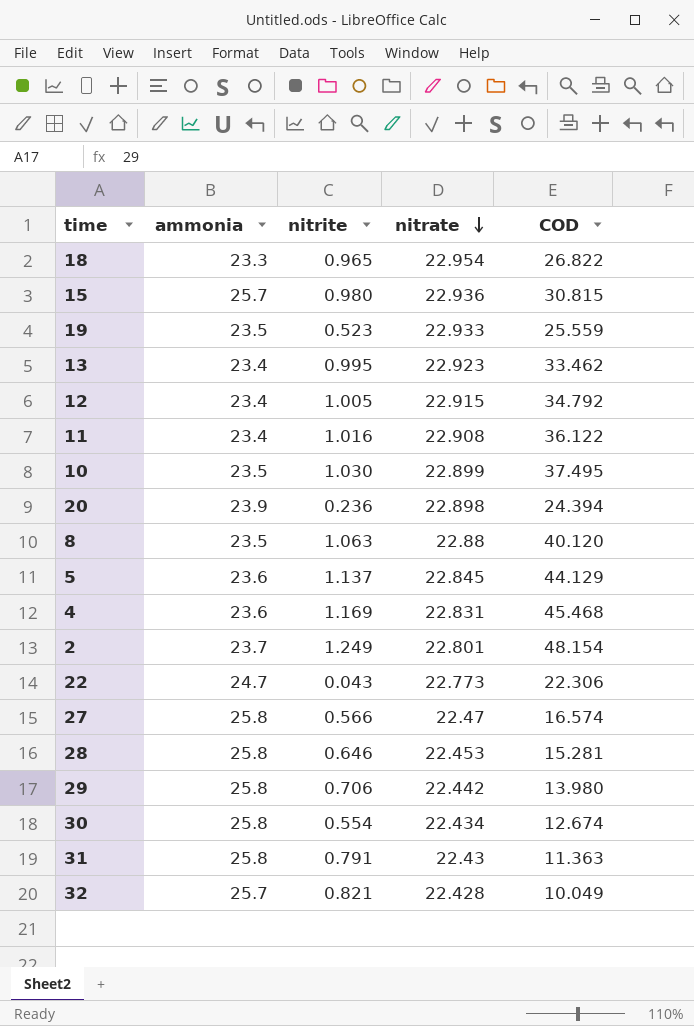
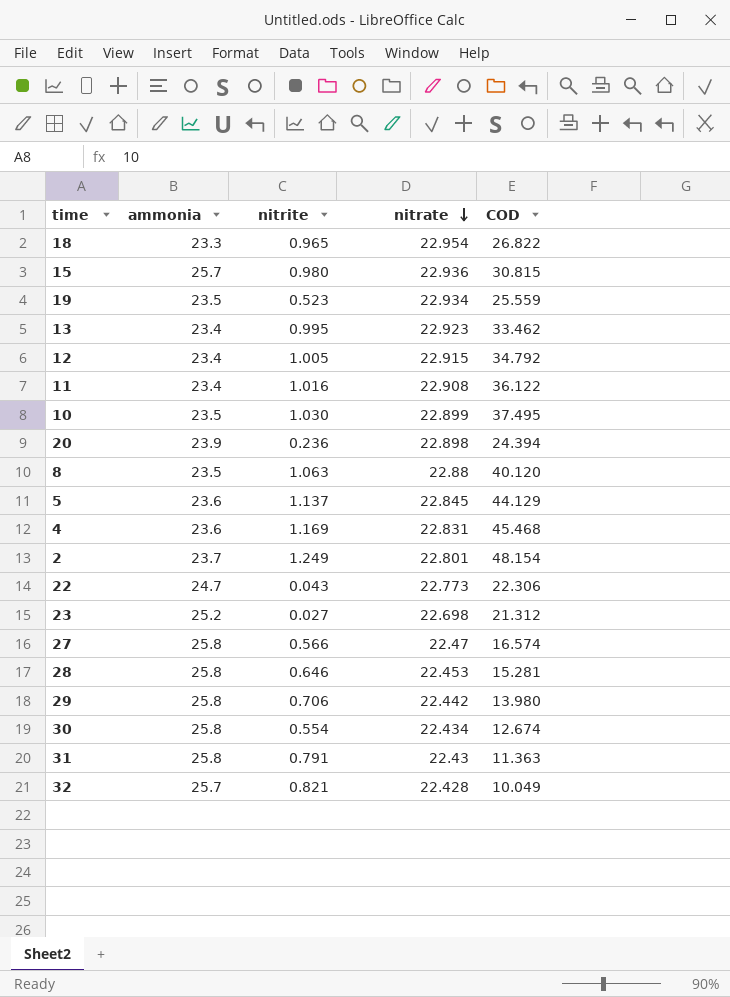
19 | nitrate: 22.933 -> 22.934
row 23: none -> 25.2 | 0.027 | 22.698 | 21.312

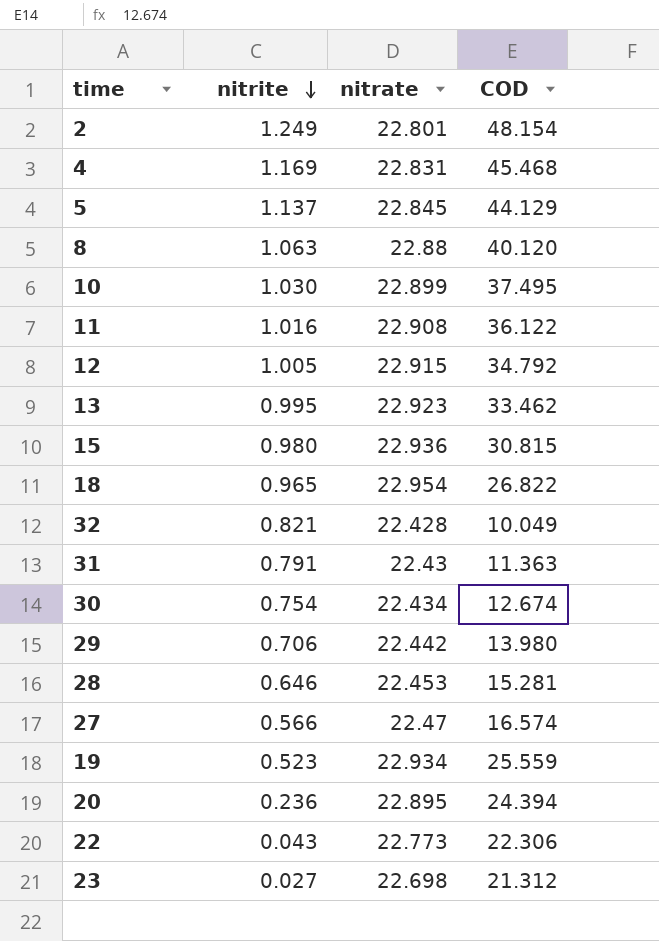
row order: nitrate descending -> nitrite descending
column ammonia | position: 2 -> none
30 | nitrite: 0.554 -> 0.754
20 | nitrate: 22.898 -> 22.895

